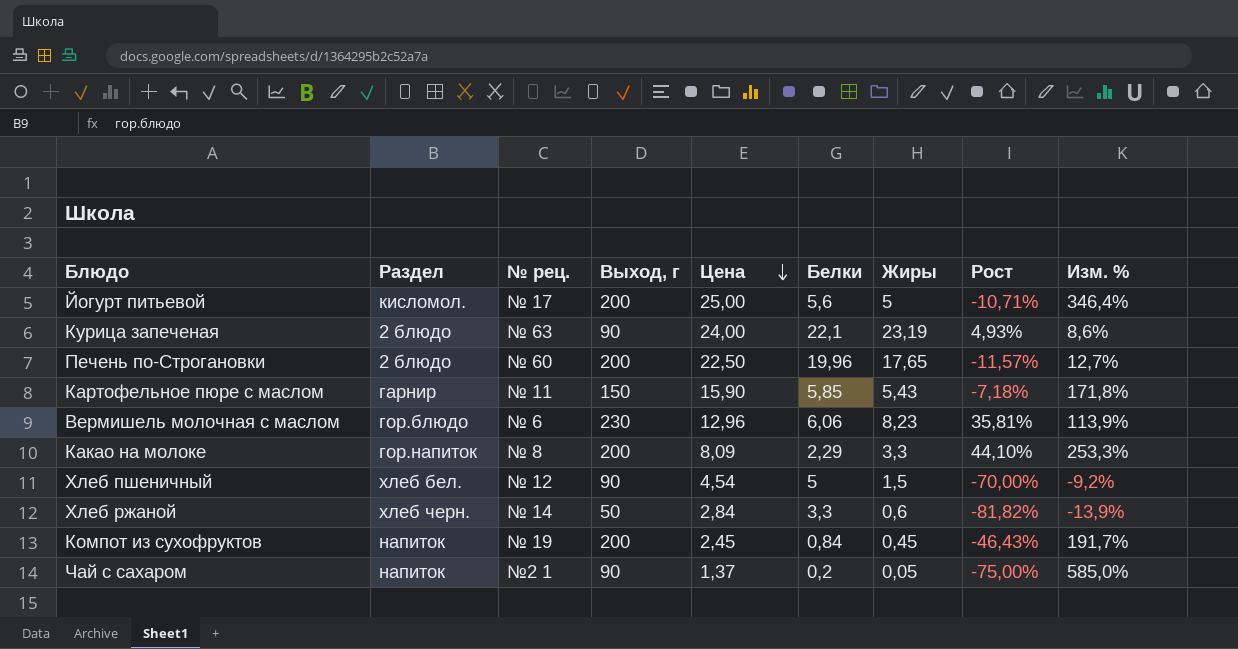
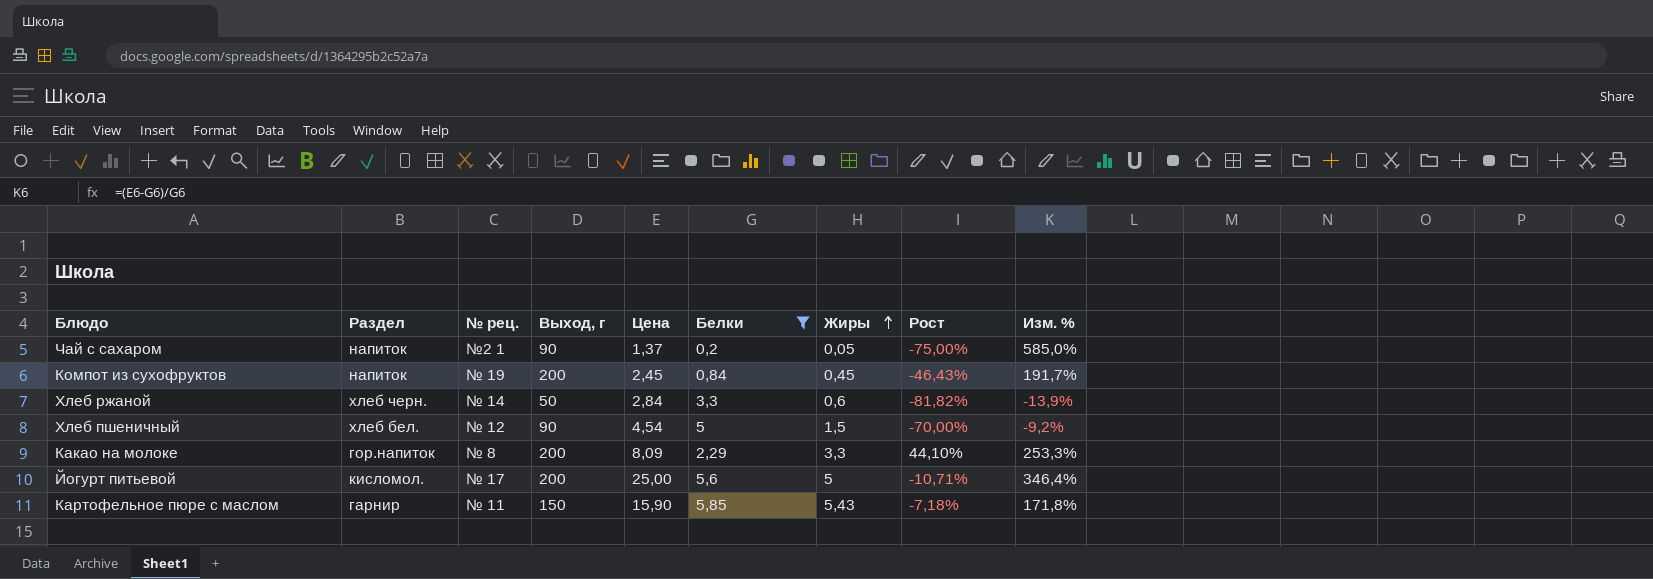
filter: none -> Белки <= 5,85
row order: Цена descending -> Жиры ascending

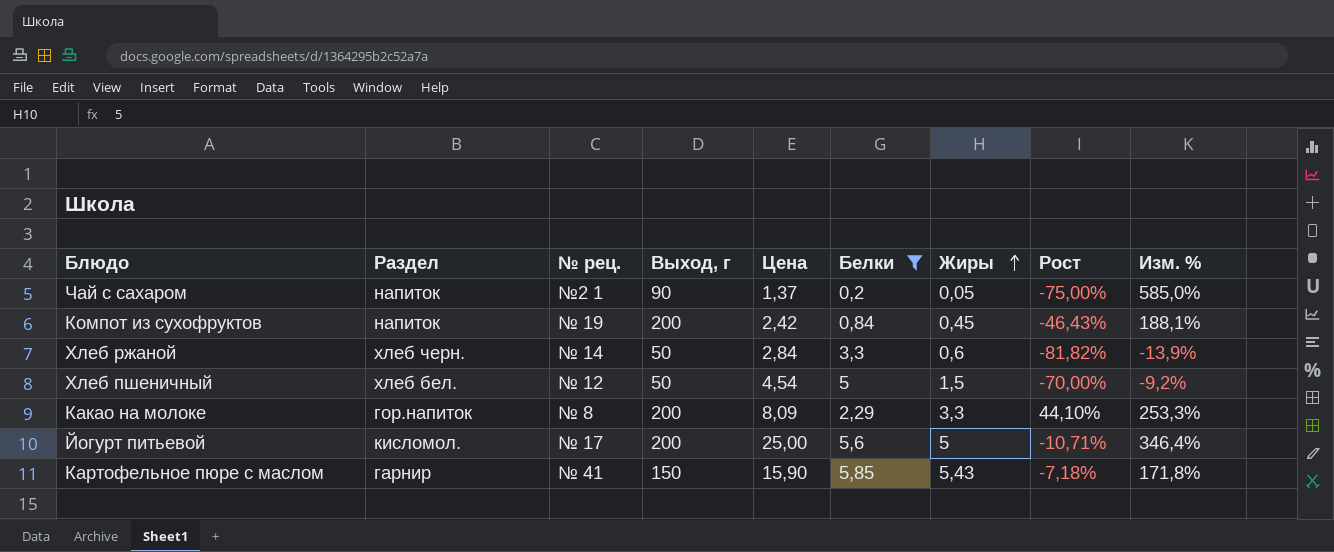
Компот из сухофруктов | Цена: 2,45 -> 2,42
Компот из сухофруктов | Изм. %: 191,7% -> 188,1%
Хлеб пшеничный | Выход, г: 90 -> 50
Картофельное пюре с маслом | № рец.: № 11 -> № 41

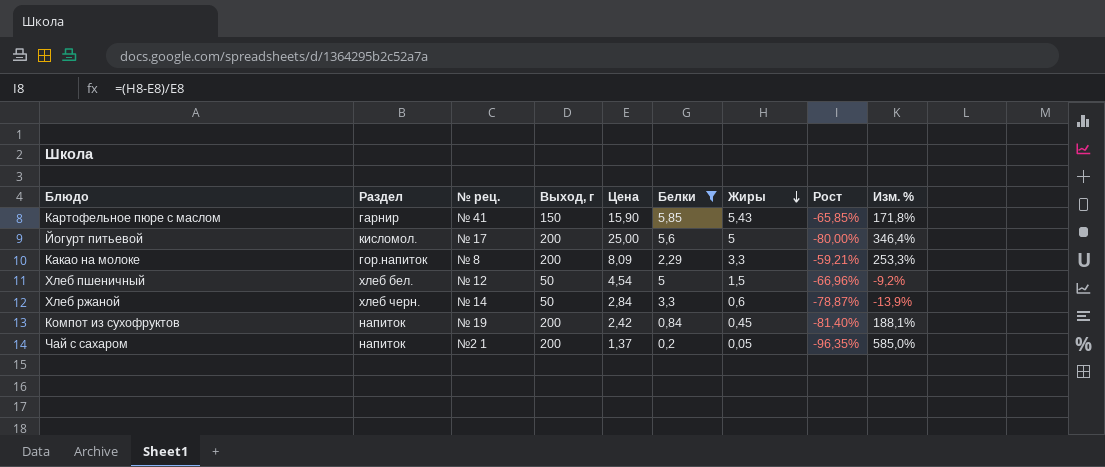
row order: Жиры ascending -> Жиры descending
column Рост | formula: ([Жиры] - [Белки]) / [Белки] -> ([Жиры] - [Цена]) / [Цена]
Чай с сахаром | Выход, г: 90 -> 200

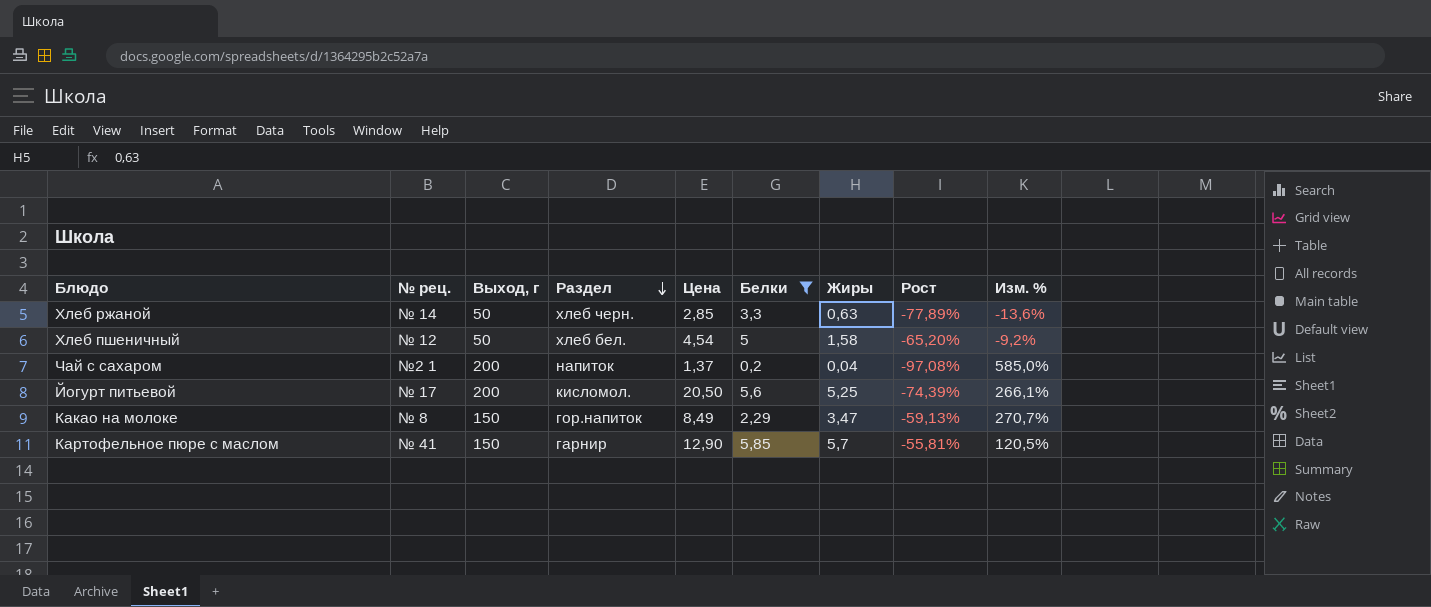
row order: Жиры descending -> Раздел descending
column Раздел | position: 2 -> 4
row Компот из сухофруктов: напиток | № 19 | 200 | 2,42 | 0,84 | 0,45 | -81,40% | 188,1% -> none
Хлеб ржаной | Цена: 2,84 -> 2,85
Хлеб ржаной | Жиры: 0,6 -> 0,63
Хлеб ржаной | Рост: -78,87% -> -77,89%
Хлеб ржаной | Изм. %: -13,9% -> -13,6%
Хлеб пшеничный | Жиры: 1,5 -> 1,58
Хлеб пшеничный | Рост: -66,96% -> -65,20%
Чай с сахаром | Жиры: 0,05 -> 0,04
Чай с сахаром | Рост: -96,35% -> -97,08%
Йогурт питьевой | Цена: 25,00 -> 20,50
Йогурт питьевой | Жиры: 5 -> 5,25
Йогурт питьевой | Рост: -80,00% -> -74,39%
Йогурт питьевой | Изм. %: 346,4% -> 266,1%
Какао на молоке | Выход, г: 200 -> 150
Какао на молоке | Цена: 8,09 -> 8,49
Какао на молоке | Жиры: 3,3 -> 3,47
Какао на молоке | Рост: -59,21% -> -59,13%
Какао на молоке | Изм. %: 253,3% -> 270,7%
Картофельное пюре с маслом | Цена: 15,90 -> 12,90
Картофельное пюре с маслом | Жиры: 5,43 -> 5,7
Картофельное пюре с маслом | Рост: -65,85% -> -55,81%
Картофельное пюре с маслом | Изм. %: 171,8% -> 120,5%

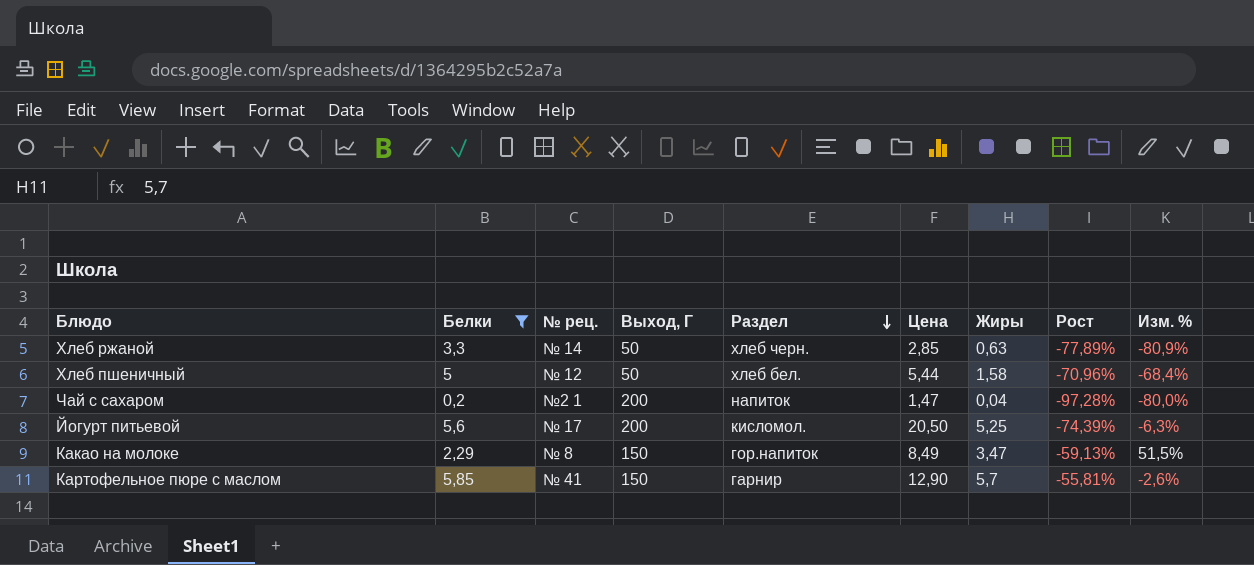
column Белки | position: 6 -> 2
column name: Выход, г -> Выход, Г
column Изм. % | formula: ([Цена] - [Белки]) / [Белки] -> ([Жиры] - [Белки]) / [Белки]
Хлеб пшеничный | Цена: 4,54 -> 5,44
Хлеб пшеничный | Рост: -65,20% -> -70,96%
Чай с сахаром | Цена: 1,37 -> 1,47
Чай с сахаром | Рост: -97,08% -> -97,28%

